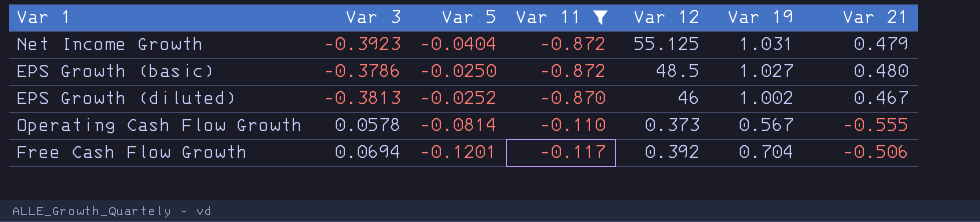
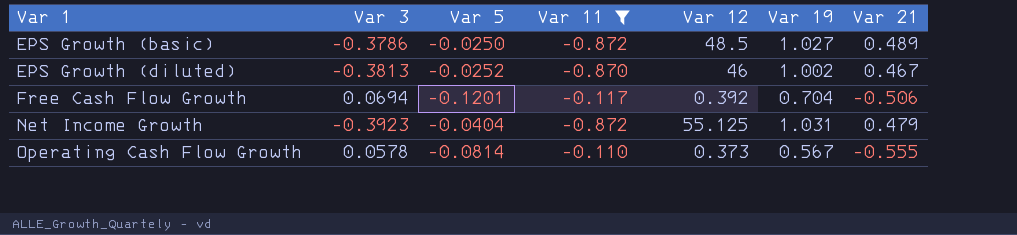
row order: none -> Var 1 ascending
EPS Growth (basic) | Var 21: 0.480 -> 0.489

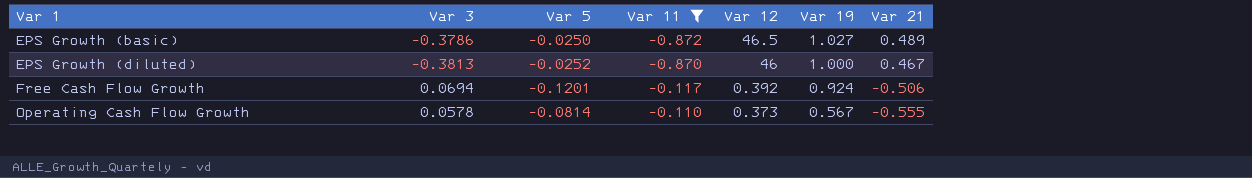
row Net Income Growth: -0.3923 | -0.0404 | -0.872 | 55.125 | 1.031 | 0.479 -> none
EPS Growth (basic) | Var 12: 48.5 -> 46.5
EPS Growth (diluted) | Var 19: 1.002 -> 1.000
Free Cash Flow Growth | Var 19: 0.704 -> 0.924

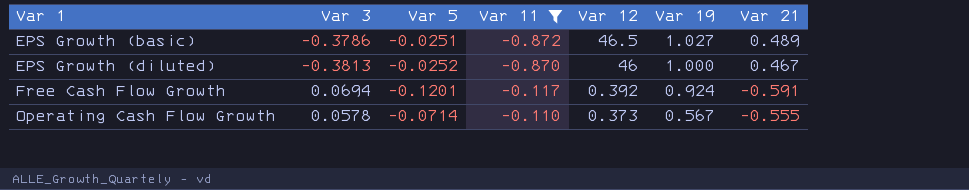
EPS Growth (basic) | Var 5: -0.0250 -> -0.0251
Free Cash Flow Growth | Var 21: -0.506 -> -0.591
Operating Cash Flow Growth | Var 5: -0.0814 -> -0.0714

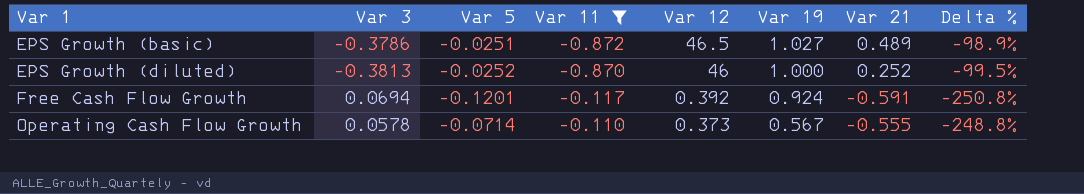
column Delta % | formula: none -> ([Var 21] - [Var 12]) / [Var 12]
EPS Growth (diluted) | Var 21: 0.467 -> 0.252

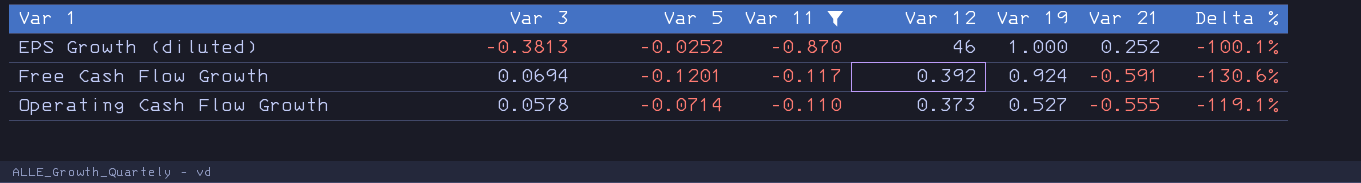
column Delta % | formula: ([Var 21] - [Var 12]) / [Var 12] -> ([Var 5] - [Var 12]) / [Var 12]
row EPS Growth (basic): -0.3786 | -0.0251 | -0.872 | 46.5 | 1.027 | 0.489 | -98.9% -> none
Operating Cash Flow Growth | Var 19: 0.567 -> 0.527

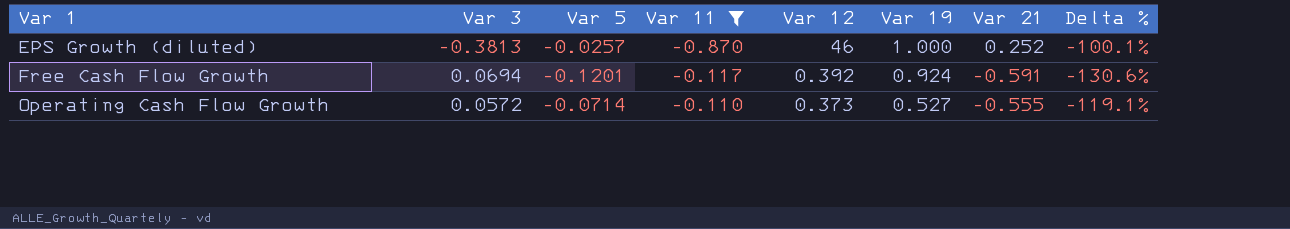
EPS Growth (diluted) | Var 5: -0.0252 -> -0.0257
Operating Cash Flow Growth | Var 3: 0.0578 -> 0.0572

